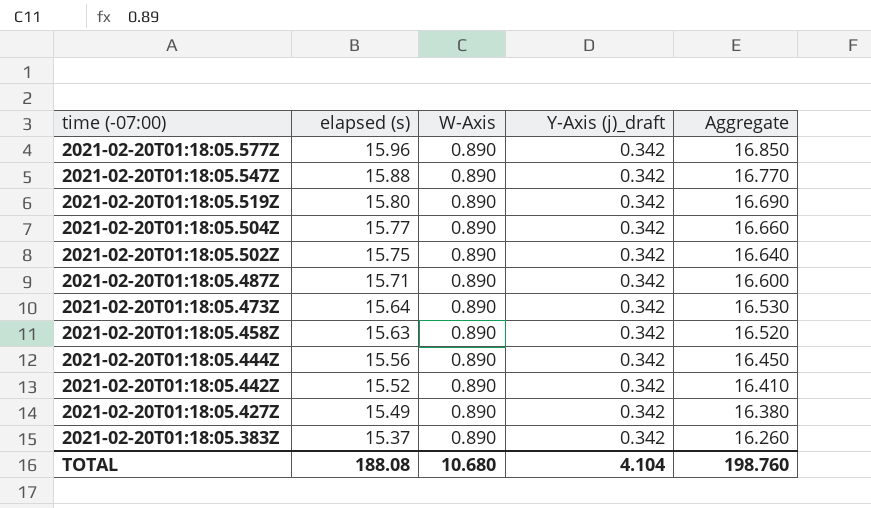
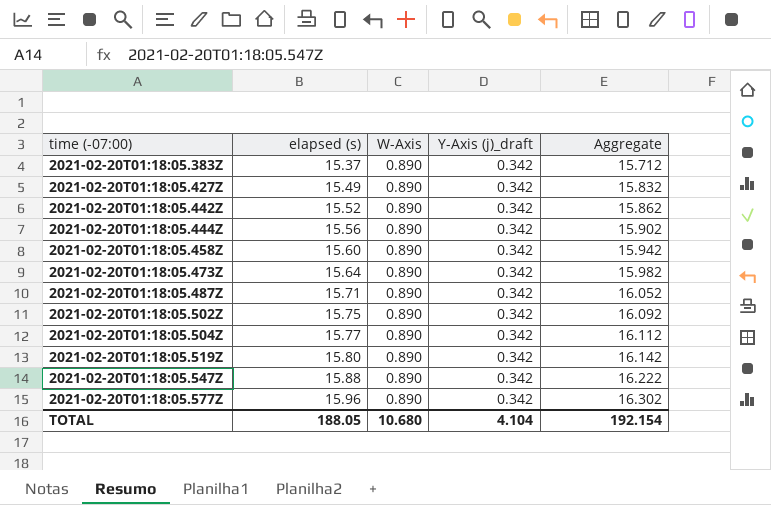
row order: time (-07:00) descending -> time (-07:00) ascending
column Aggregate | formula: [elapsed (s)] + [W-Axis] -> [elapsed (s)] + [Y-Axis (j)_draft]
2021-02-20T01:18:05.458Z | elapsed (s): 15.63 -> 15.60
TOTAL | elapsed (s): 188.08 -> 188.05
TOTAL | Aggregate: 198.760 -> 192.154

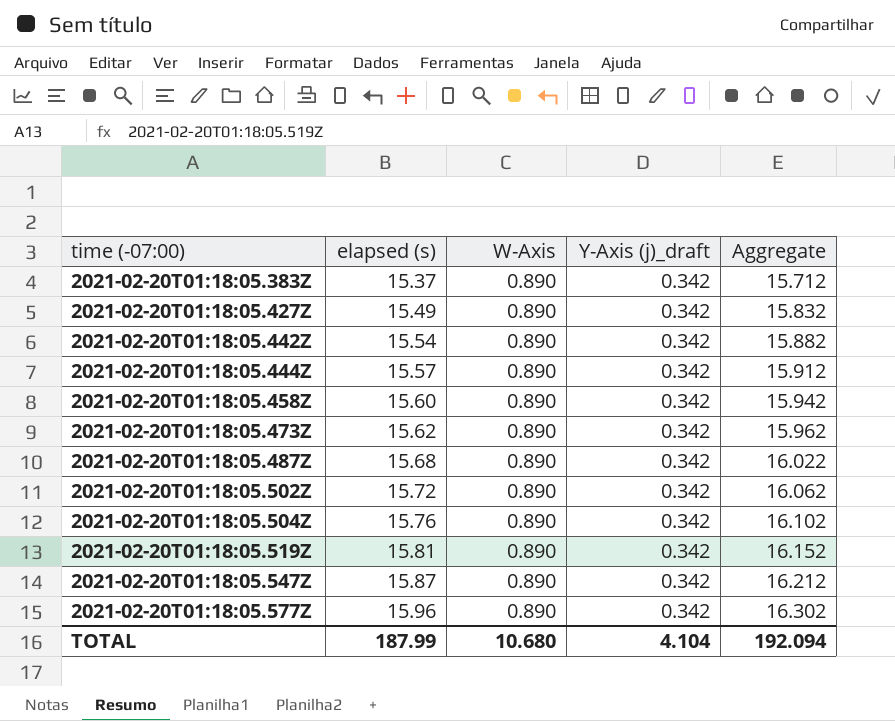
2021-02-20T01:18:05.442Z | elapsed (s): 15.52 -> 15.54
2021-02-20T01:18:05.442Z | Aggregate: 15.862 -> 15.882
2021-02-20T01:18:05.444Z | elapsed (s): 15.56 -> 15.57
2021-02-20T01:18:05.444Z | Aggregate: 15.902 -> 15.912
2021-02-20T01:18:05.473Z | elapsed (s): 15.64 -> 15.62
2021-02-20T01:18:05.473Z | Aggregate: 15.982 -> 15.962
2021-02-20T01:18:05.487Z | elapsed (s): 15.71 -> 15.68
2021-02-20T01:18:05.487Z | Aggregate: 16.052 -> 16.022
2021-02-20T01:18:05.502Z | elapsed (s): 15.75 -> 15.72
2021-02-20T01:18:05.502Z | Aggregate: 16.092 -> 16.062
2021-02-20T01:18:05.504Z | elapsed (s): 15.77 -> 15.76
2021-02-20T01:18:05.504Z | Aggregate: 16.112 -> 16.102
2021-02-20T01:18:05.519Z | elapsed (s): 15.80 -> 15.81
2021-02-20T01:18:05.519Z | Aggregate: 16.142 -> 16.152
2021-02-20T01:18:05.547Z | elapsed (s): 15.88 -> 15.87
2021-02-20T01:18:05.547Z | Aggregate: 16.222 -> 16.212
TOTAL | elapsed (s): 188.05 -> 187.99
TOTAL | Aggregate: 192.154 -> 192.094

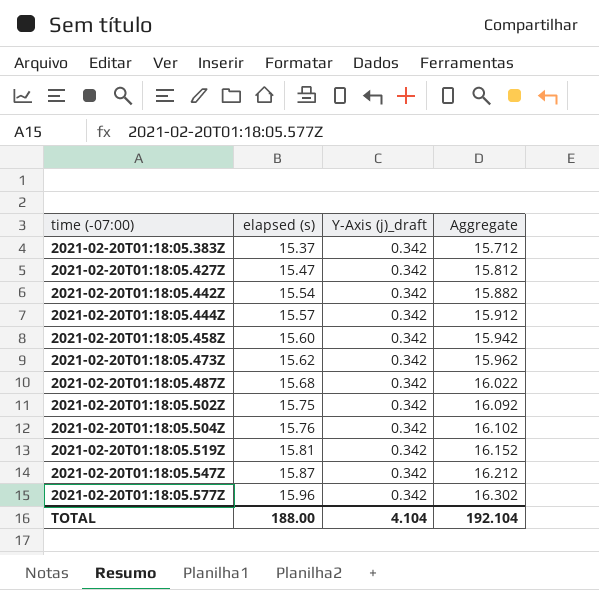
column W-Axis | position: 3 -> none
2021-02-20T01:18:05.427Z | elapsed (s): 15.49 -> 15.47
2021-02-20T01:18:05.427Z | Aggregate: 15.832 -> 15.812
2021-02-20T01:18:05.502Z | elapsed (s): 15.72 -> 15.75
2021-02-20T01:18:05.502Z | Aggregate: 16.062 -> 16.092
TOTAL | elapsed (s): 187.99 -> 188.00
TOTAL | Aggregate: 192.094 -> 192.104

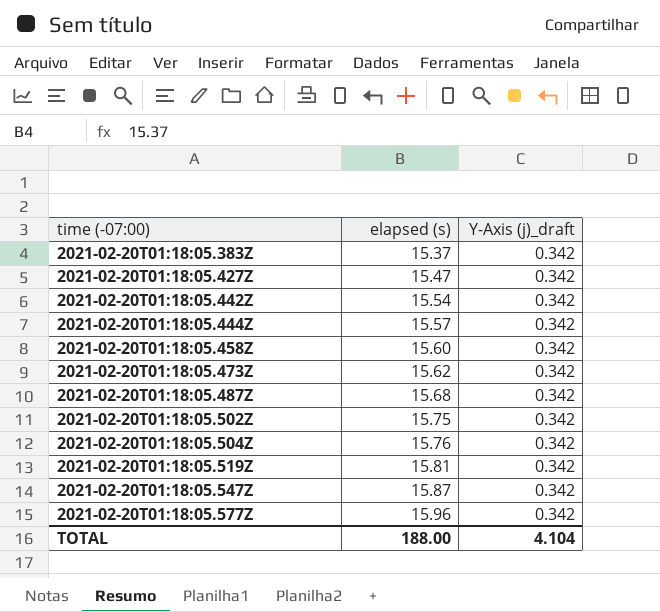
column Aggregate | formula: [elapsed (s)] + [Y-Axis (j)_draft] -> none

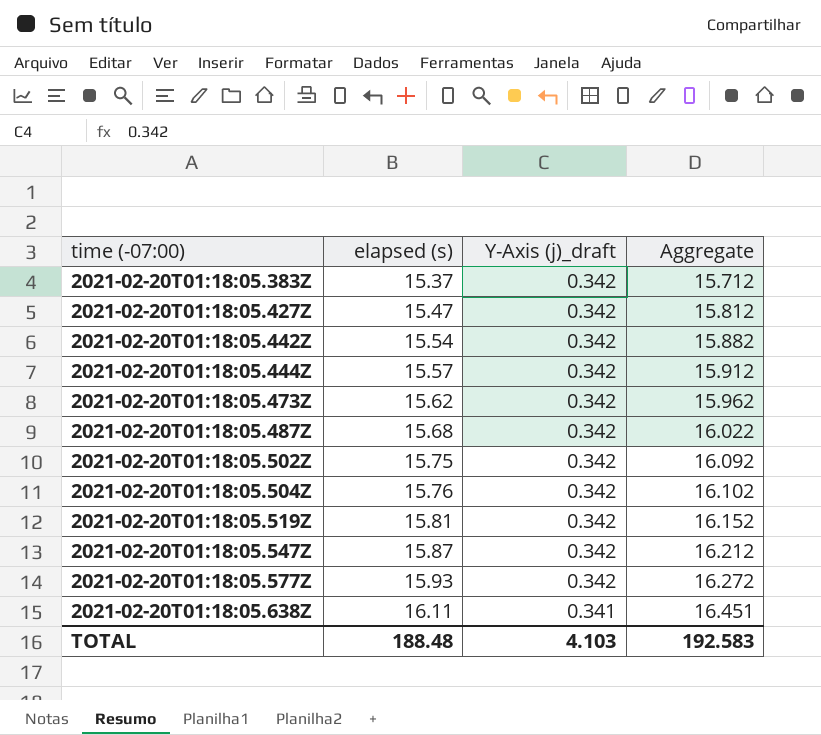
column Aggregate | formula: none -> [elapsed (s)] + [Y-Axis (j)_draft]
row 2021-02-20T01:18:05.458Z: 15.60 | 0.342 -> none
2021-02-20T01:18:05.577Z | elapsed (s): 15.96 -> 15.93
row 2021-02-20T01:18:05.638Z: none -> 16.11 | 0.341 | 16.451
TOTAL | elapsed (s): 188.00 -> 188.48
TOTAL | Y-Axis (j)_draft: 4.104 -> 4.103

